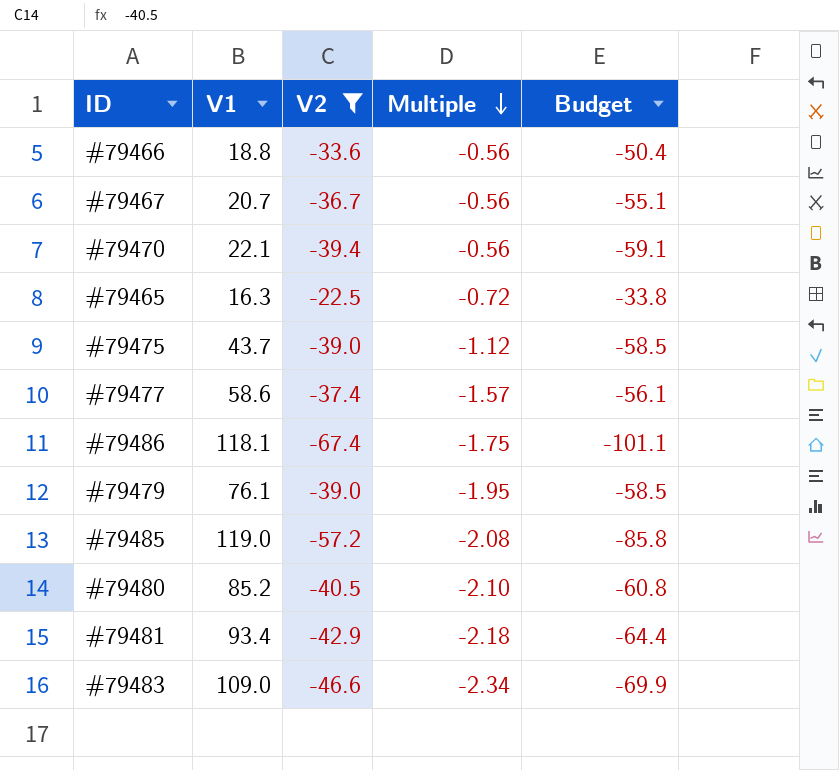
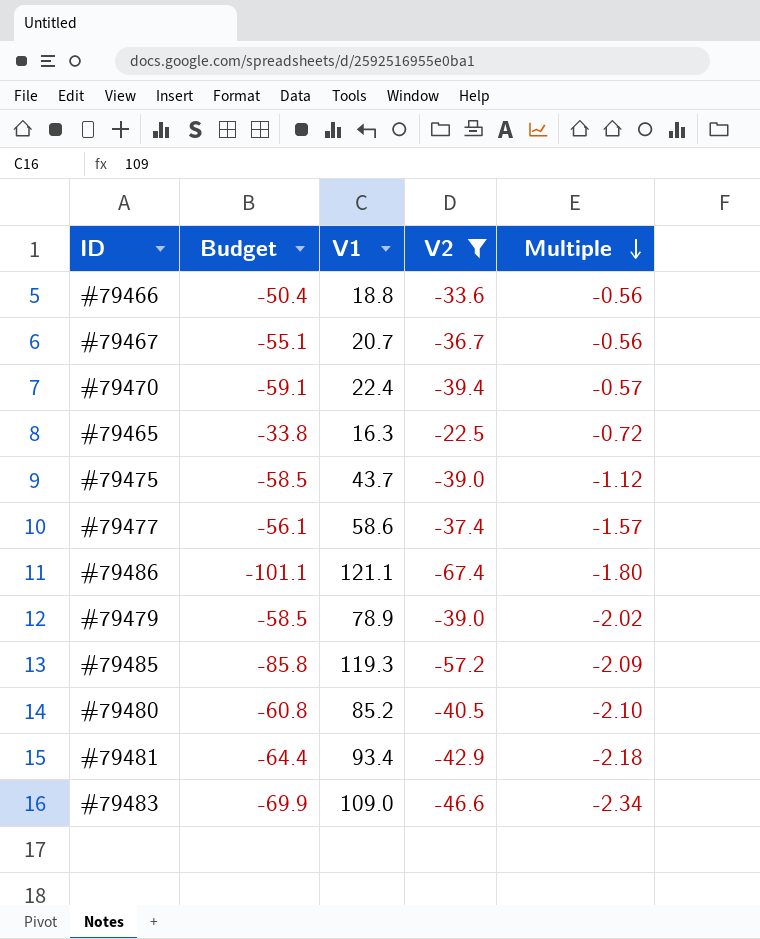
column Budget | position: 5 -> 2
#79470 | V1: 22.1 -> 22.4
#79470 | Multiple: -0.56 -> -0.57
#79486 | V1: 118.1 -> 121.1
#79486 | Multiple: -1.75 -> -1.80
#79479 | V1: 76.1 -> 78.9
#79479 | Multiple: -1.95 -> -2.02
#79485 | V1: 119.0 -> 119.3
#79485 | Multiple: -2.08 -> -2.09

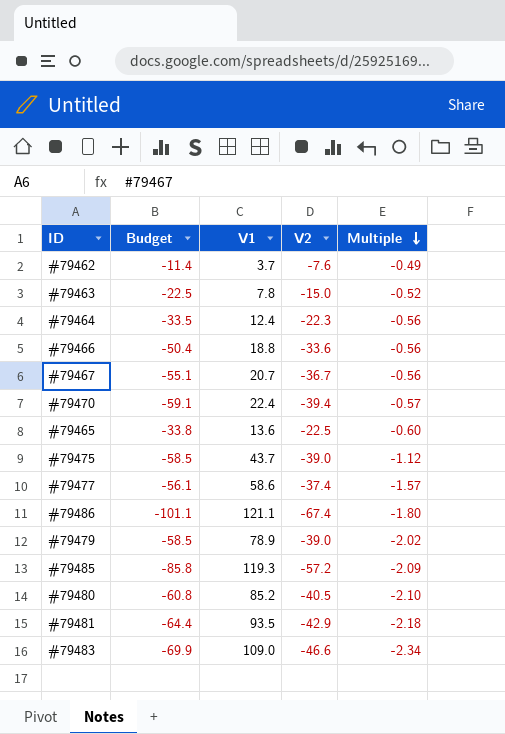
filter: V2 <= -22.5 -> none
#79465 | V1: 16.3 -> 13.6
#79465 | Multiple: -0.72 -> -0.60
#79481 | V1: 93.4 -> 93.5

